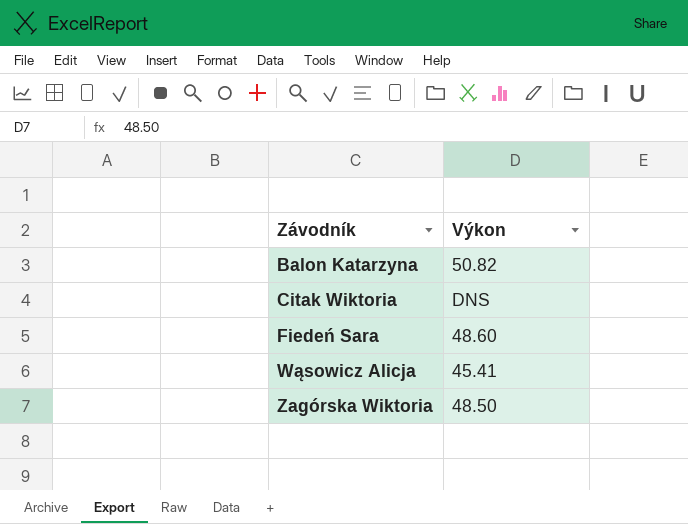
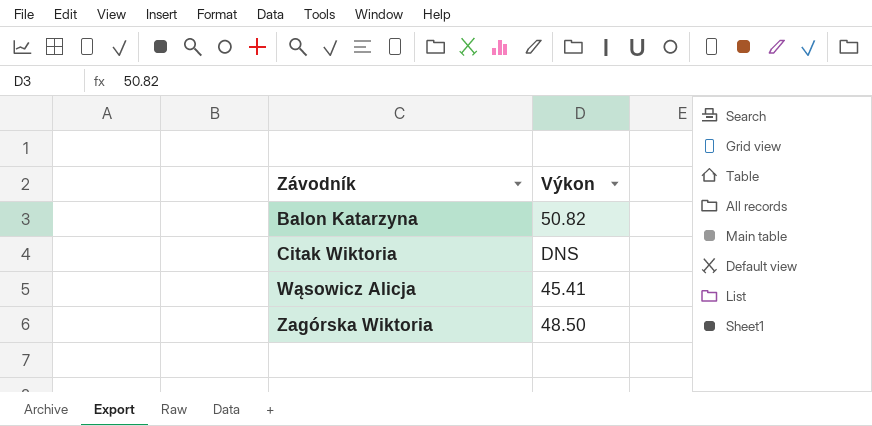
row Fiedeń Sara: 48.60 -> none

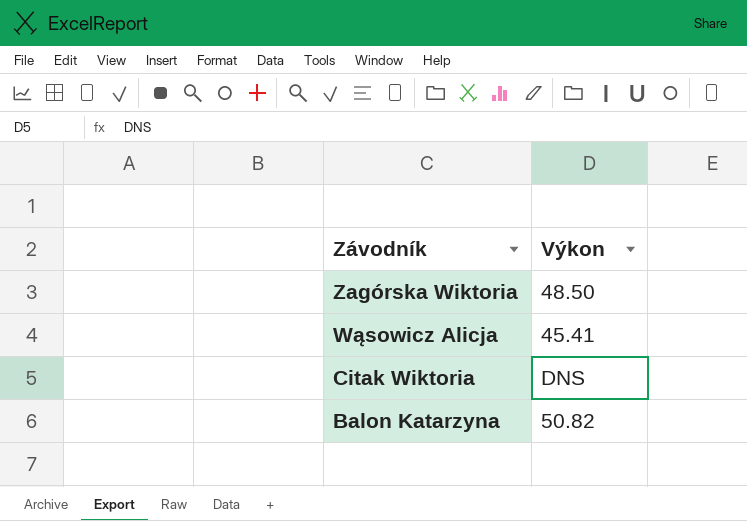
row order: Závodník ascending -> Závodník descending

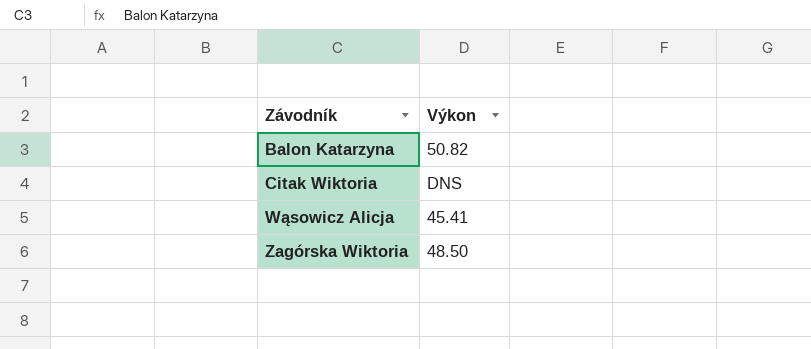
row order: Závodník descending -> Závodník ascending

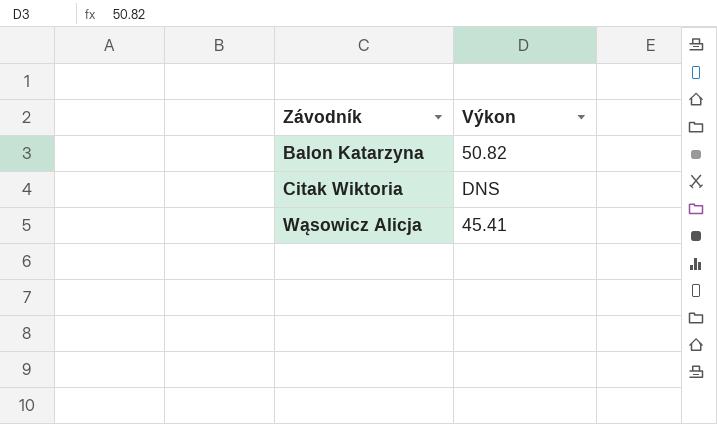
row Zagórska Wiktoria: 48.50 -> none

